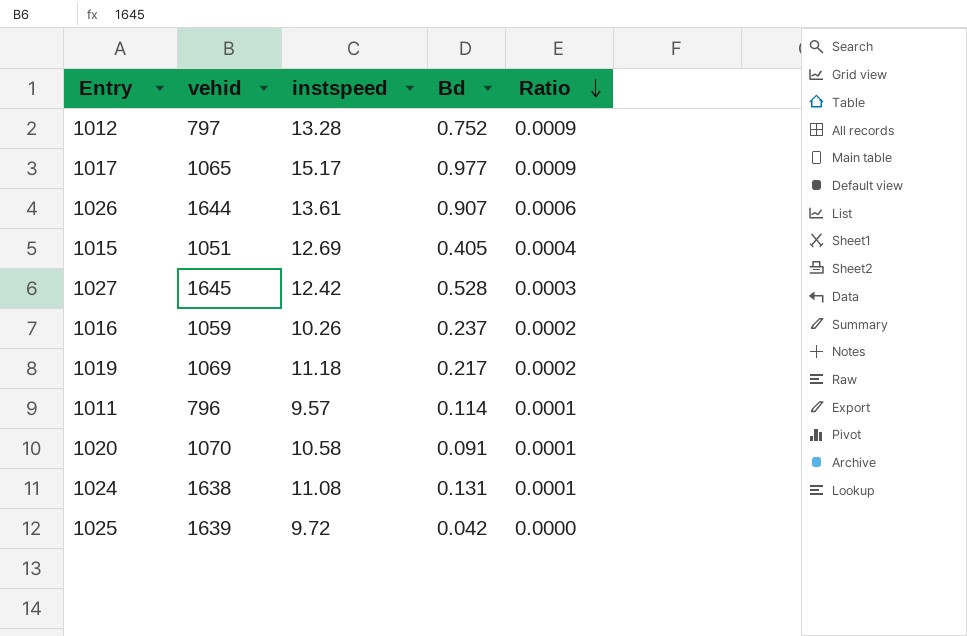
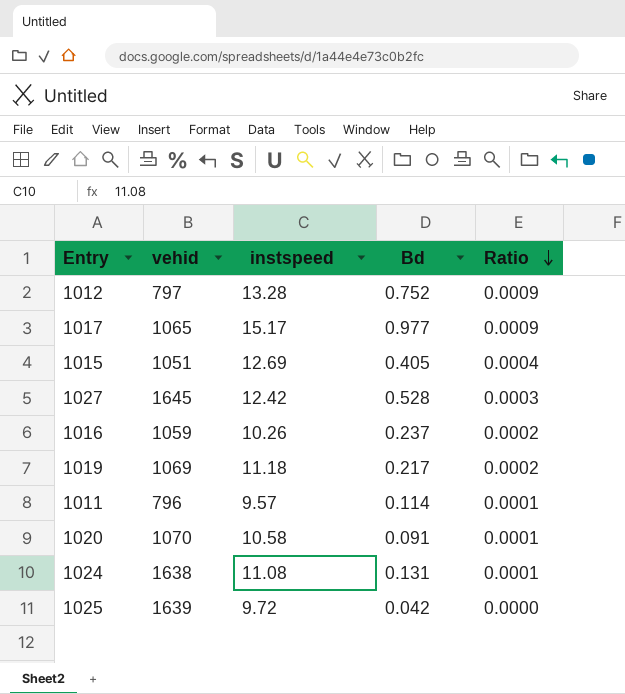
row 1026: 1644 | 13.61 | 0.907 | 0.0006 -> none

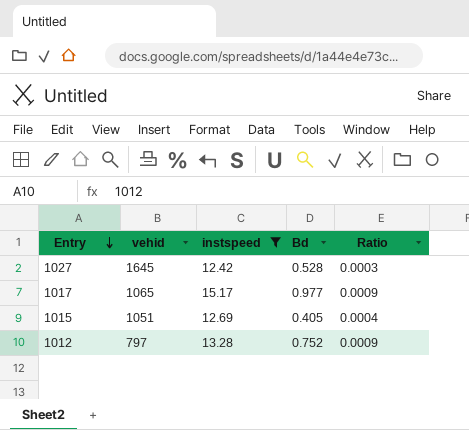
filter: none -> instspeed >= 12.42
row order: Ratio descending -> Entry descending

